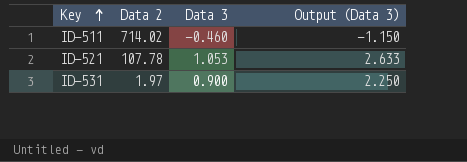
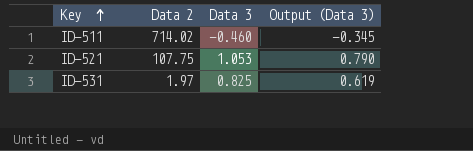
column Output (Data 3) | formula: [Data 3] * 2.5 -> [Data 3] * 0.75
ID-521 | Data 2: 107.78 -> 107.75
ID-531 | Data 3: 0.900 -> 0.825

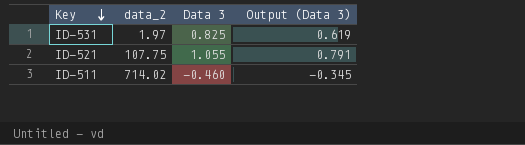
row order: Key ascending -> Key descending
column name: Data 2 -> data_2
ID-521 | Data 3: 1.053 -> 1.055
ID-521 | Output (Data 3): 0.790 -> 0.791

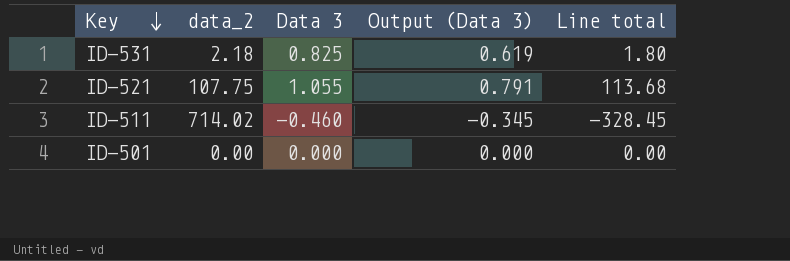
column Line total | formula: none -> [data_2] * [Data 3]
ID-531 | data_2: 1.97 -> 2.18
row ID-501: none -> 0.00 | 0.000 | 0.000 | 0.00

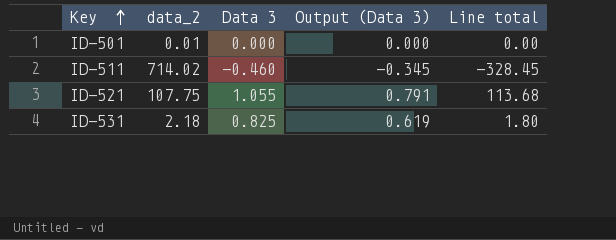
row order: Key descending -> Key ascending
ID-501 | data_2: 0.00 -> 0.01

